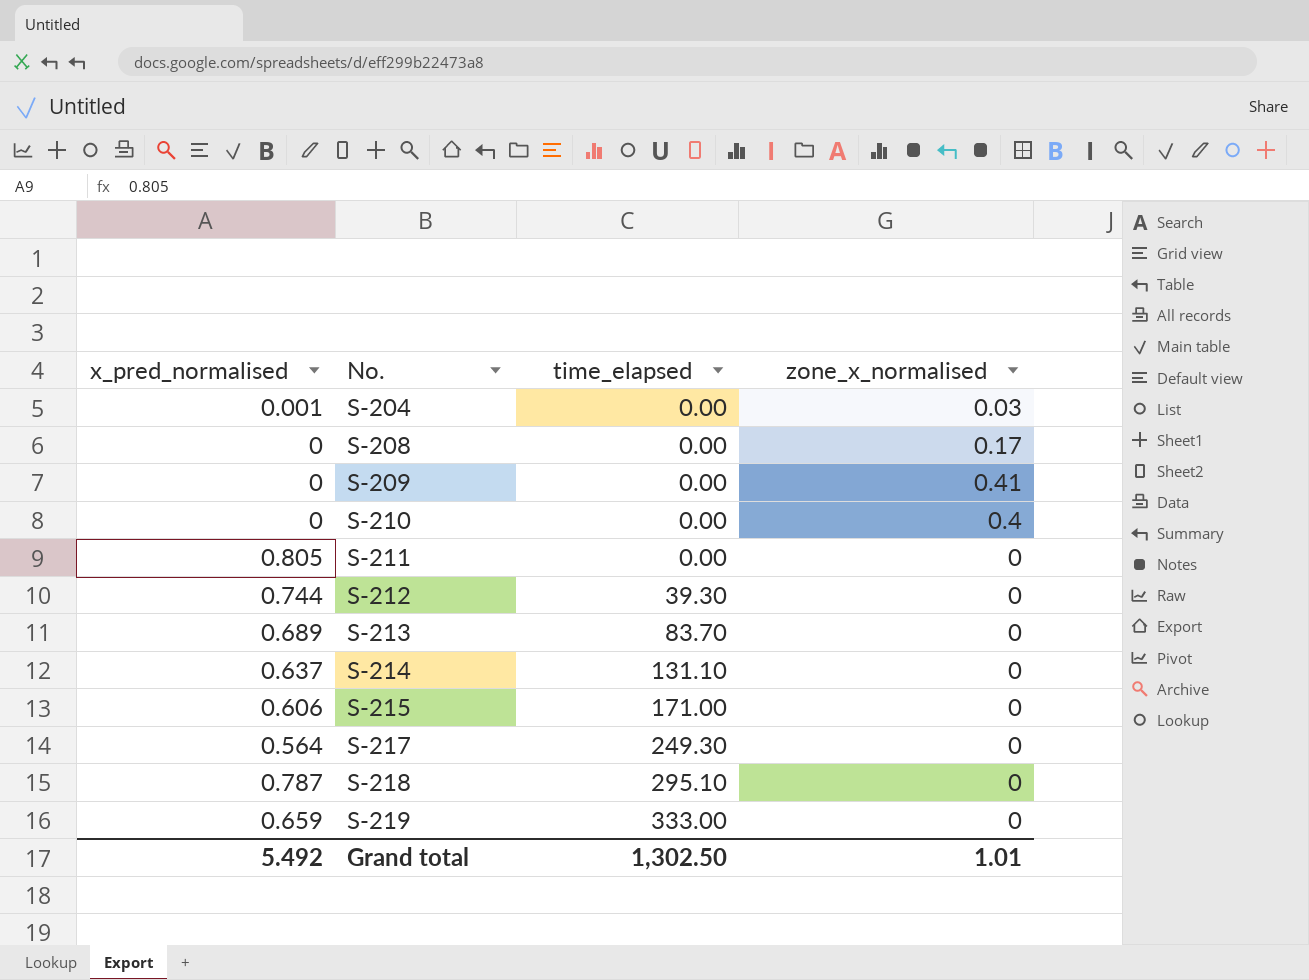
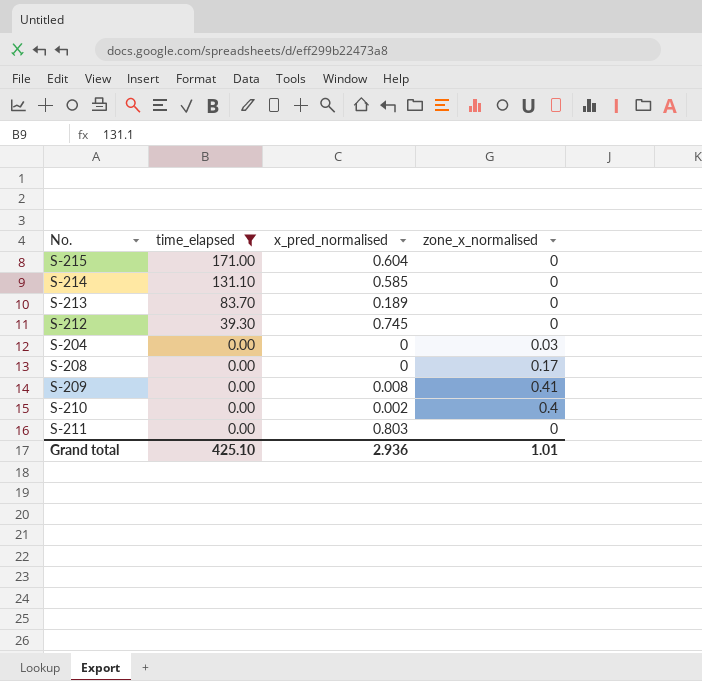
filter: none -> time_elapsed <= 171.00
row order: No. ascending -> time_elapsed descending
column x_pred_normalised | position: 1 -> 3
S-215 | x_pred_normalised: 0.606 -> 0.604
S-214 | x_pred_normalised: 0.637 -> 0.585
S-213 | x_pred_normalised: 0.689 -> 0.189
S-212 | x_pred_normalised: 0.744 -> 0.745
S-204 | x_pred_normalised: 0.001 -> 0
S-209 | x_pred_normalised: 0 -> 0.008
S-210 | x_pred_normalised: 0 -> 0.002
S-211 | x_pred_normalised: 0.805 -> 0.803
Grand total | time_elapsed: 1,302.50 -> 425.10
Grand total | x_pred_normalised: 5.492 -> 2.936

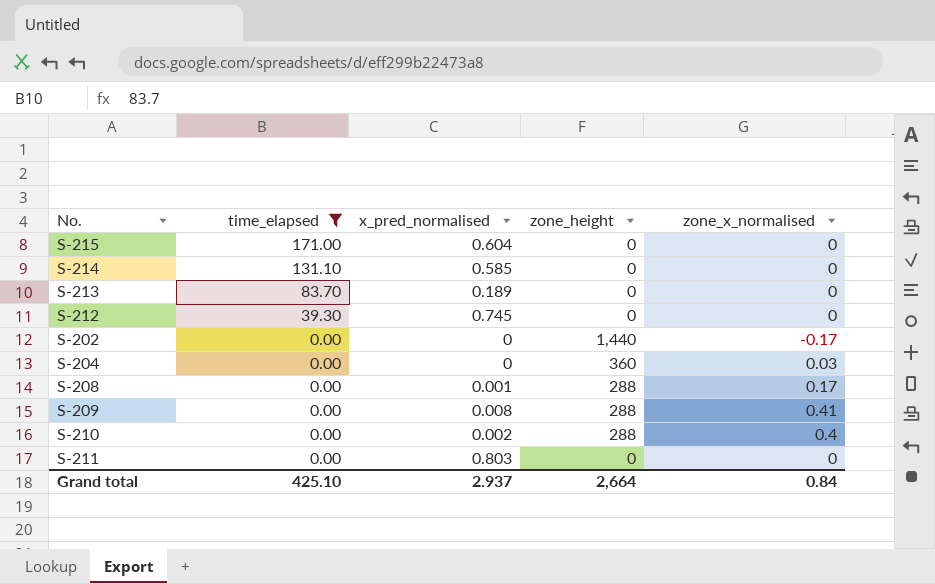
column zone_height | position: none -> 4
row S-202: none -> 0.00 | 0 | 1,440 | -0.17
S-208 | x_pred_normalised: 0 -> 0.001
Grand total | x_pred_normalised: 2.936 -> 2.937
Grand total | zone_x_normalised: 1.01 -> 0.84

